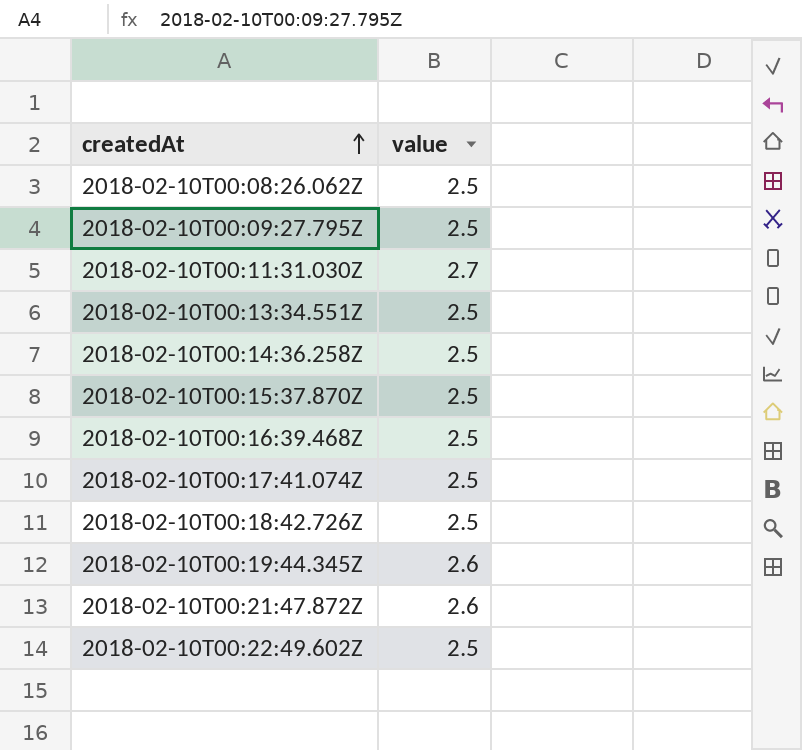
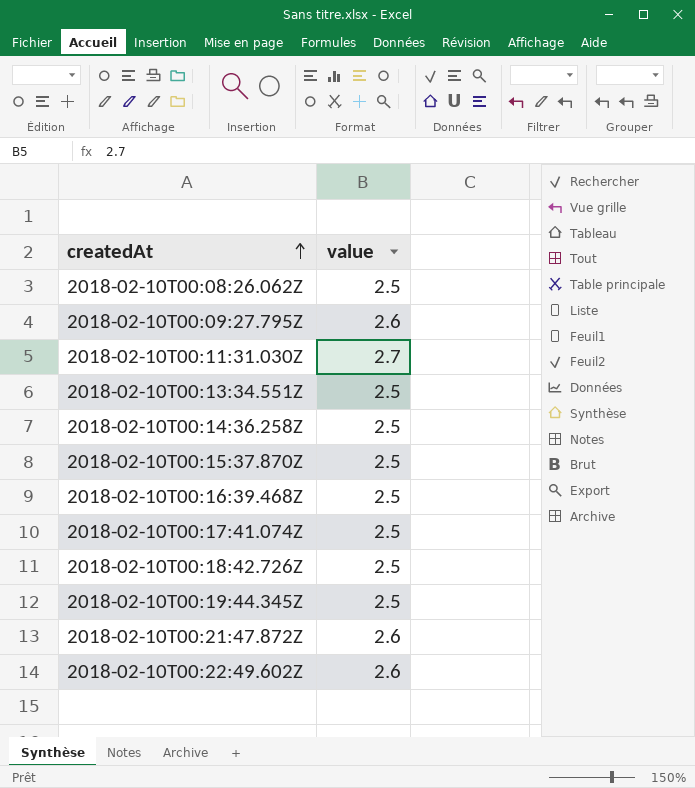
2018-02-10T00:09:27.795Z | value: 2.5 -> 2.6
2018-02-10T00:19:44.345Z | value: 2.6 -> 2.5
2018-02-10T00:22:49.602Z | value: 2.5 -> 2.6

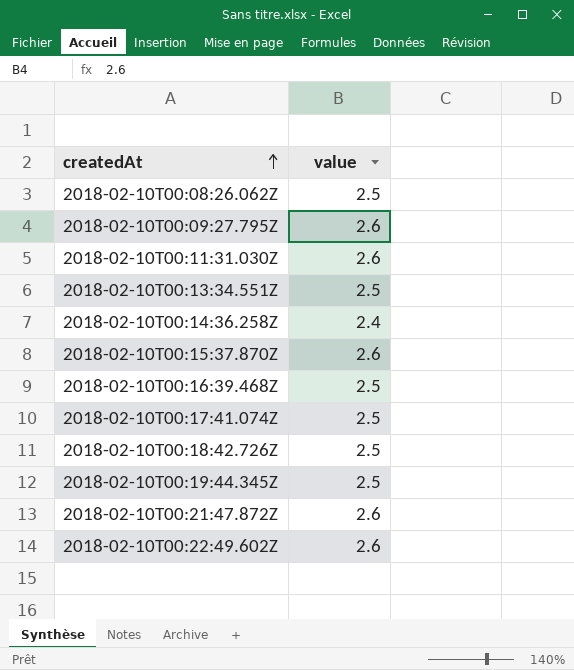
2018-02-10T00:11:31.030Z | value: 2.7 -> 2.6
2018-02-10T00:14:36.258Z | value: 2.5 -> 2.4
2018-02-10T00:15:37.870Z | value: 2.5 -> 2.6

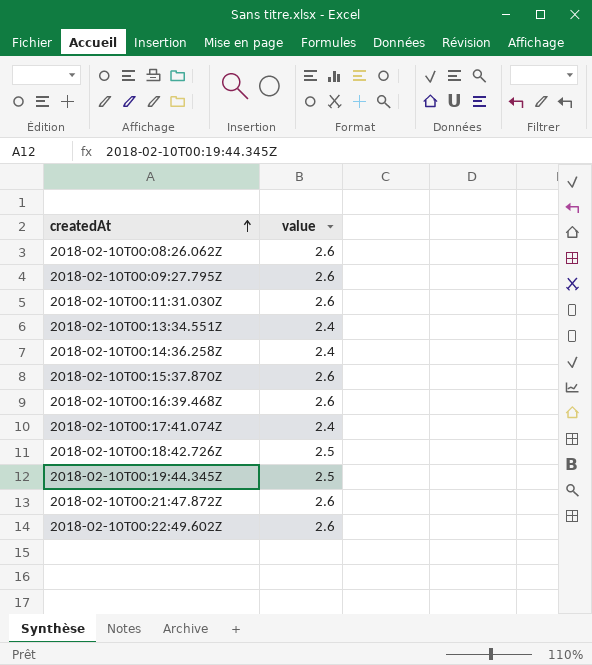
2018-02-10T00:08:26.062Z | value: 2.5 -> 2.6
2018-02-10T00:13:34.551Z | value: 2.5 -> 2.4
2018-02-10T00:16:39.468Z | value: 2.5 -> 2.6
2018-02-10T00:17:41.074Z | value: 2.5 -> 2.4

